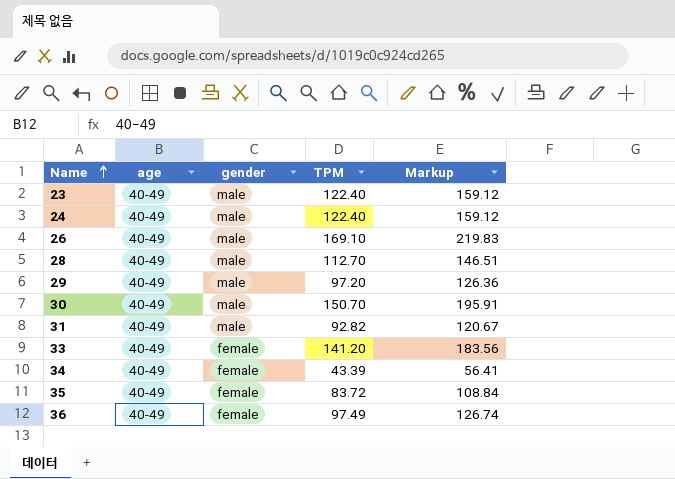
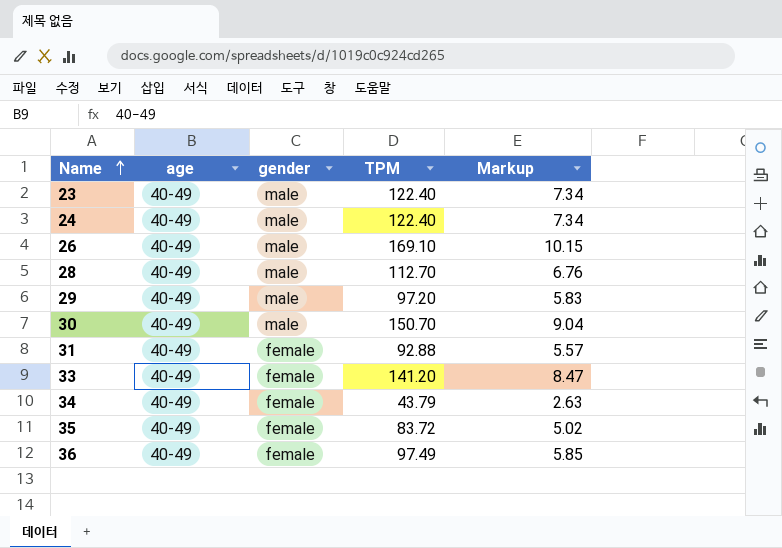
column Markup | formula: [TPM] * 1.3 -> [TPM] * 0.06
31 | gender: male -> female
31 | TPM: 92.82 -> 92.88
34 | TPM: 43.39 -> 43.79

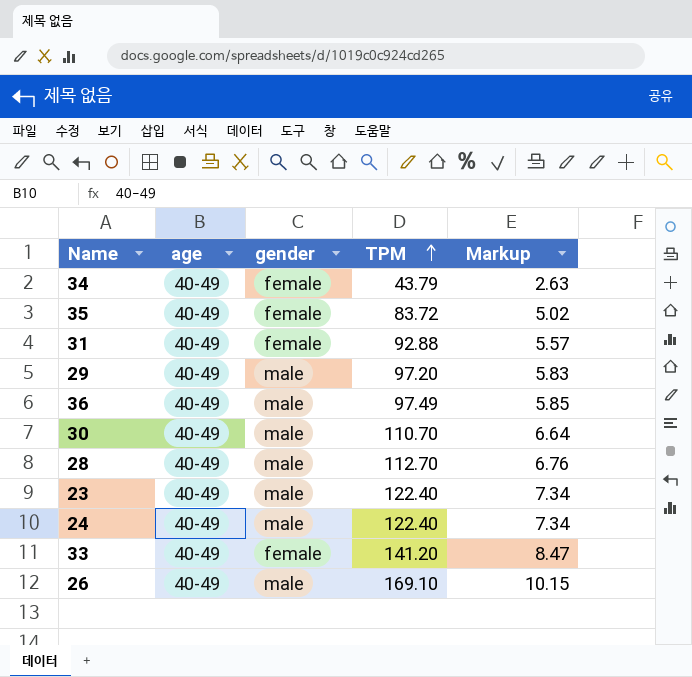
row order: Name ascending -> TPM ascending
36 | gender: female -> male
30 | TPM: 150.70 -> 110.70
30 | Markup: 9.04 -> 6.64

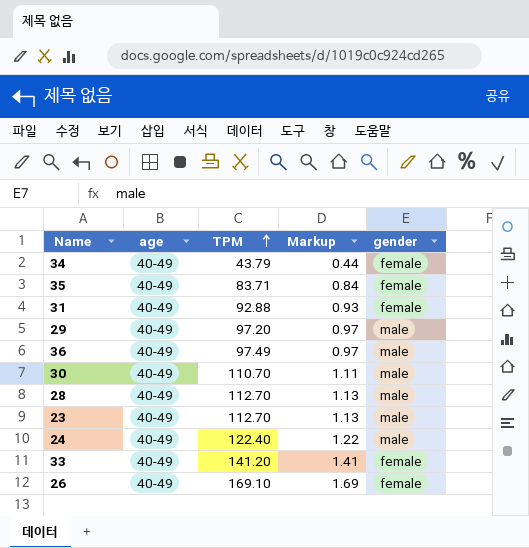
column Markup | formula: [TPM] * 0.06 -> [TPM] * 0.01
column gender | position: 3 -> 5
35 | TPM: 83.72 -> 83.71
23 | TPM: 122.40 -> 112.70
26 | gender: male -> female

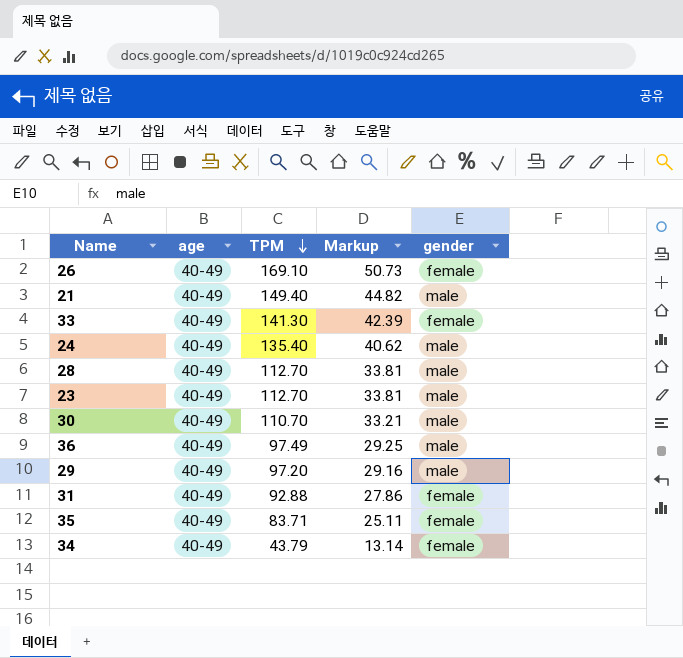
row order: TPM ascending -> TPM descending
column Markup | formula: [TPM] * 0.01 -> [TPM] * 0.3
row 21: none -> 40-49 | 149.40 | 44.82 | male
33 | TPM: 141.20 -> 141.30
24 | TPM: 122.40 -> 135.40

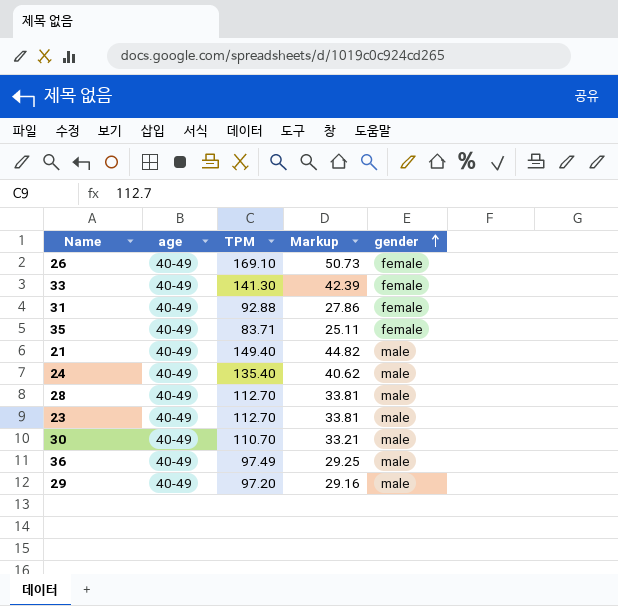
row order: TPM descending -> gender ascending
row 34: 40-49 | 43.79 | 13.14 | female -> none

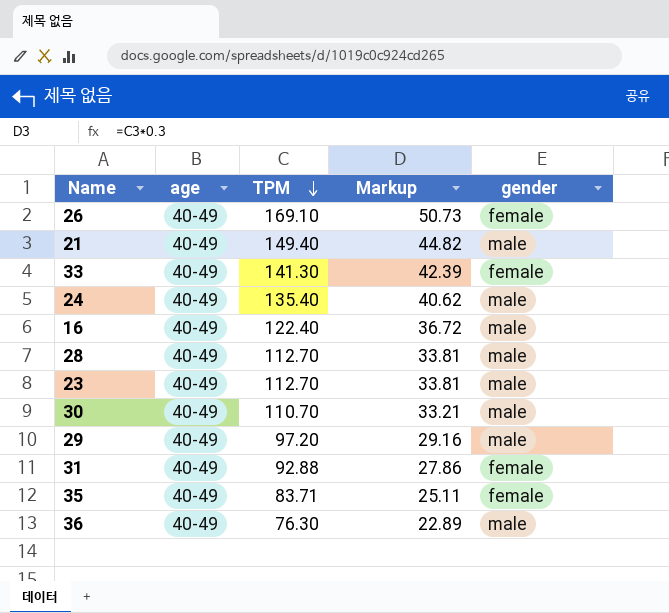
row order: gender ascending -> TPM descending
row 16: none -> 40-49 | 122.40 | 36.72 | male
36 | TPM: 97.49 -> 76.30
36 | Markup: 29.25 -> 22.89

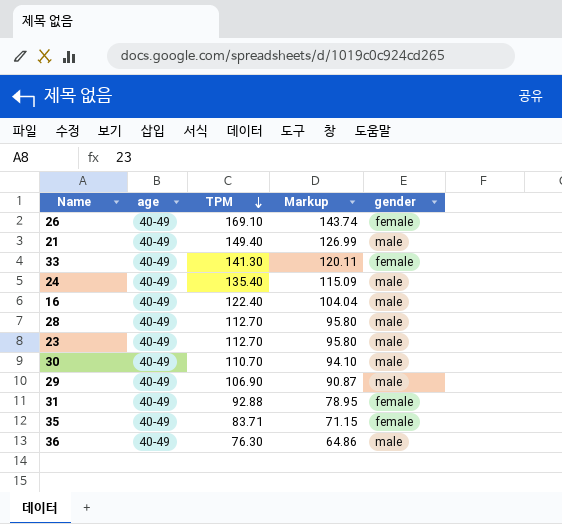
column Markup | formula: [TPM] * 0.3 -> [TPM] * 0.85
29 | TPM: 97.20 -> 106.90

